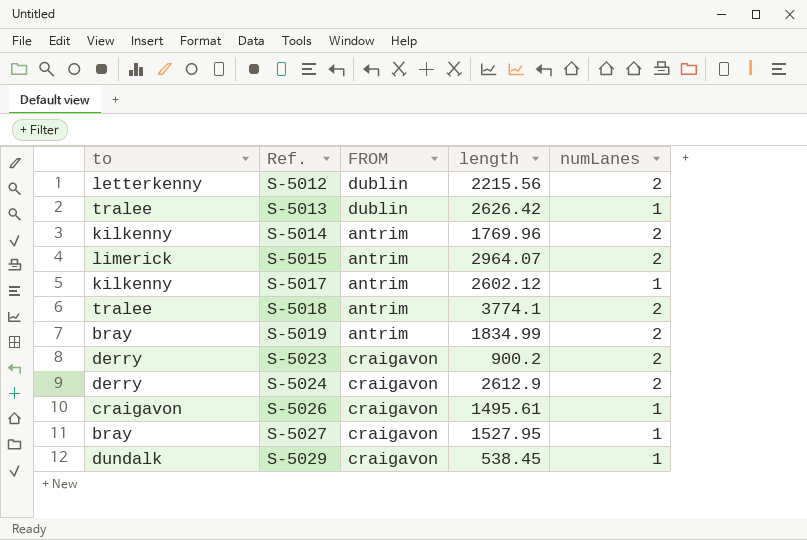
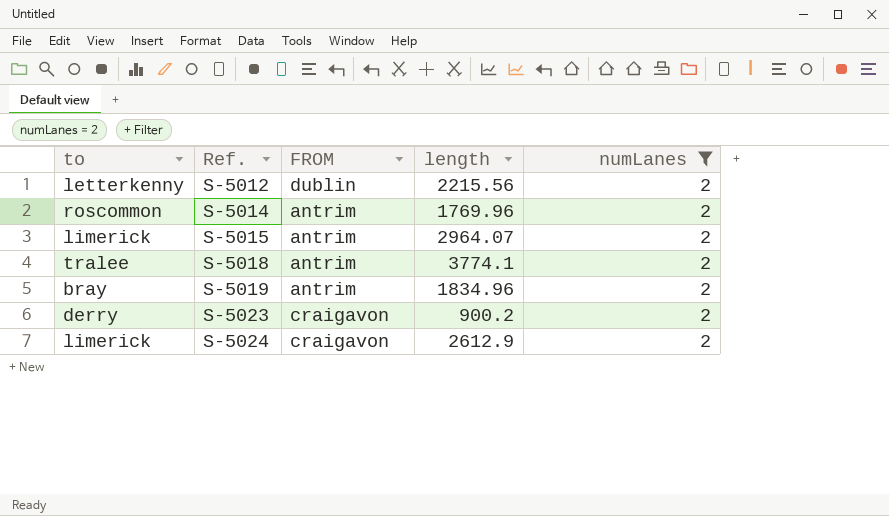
filter: none -> numLanes = 2
S-5014 | to: kilkenny -> roscommon
S-5019 | length: 1834.99 -> 1834.96
S-5024 | to: derry -> limerick

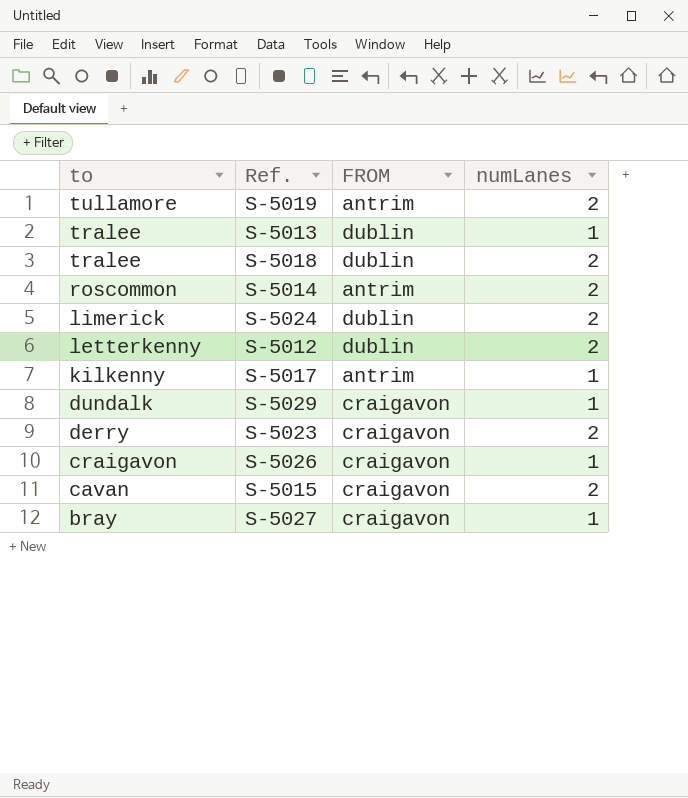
filter: numLanes = 2 -> none
row order: Ref. ascending -> to descending
column length | position: 4 -> none
S-5019 | to: bray -> tullamore
S-5018 | FROM: antrim -> dublin
S-5024 | FROM: craigavon -> dublin
S-5015 | to: limerick -> cavan
S-5015 | FROM: antrim -> craigavon

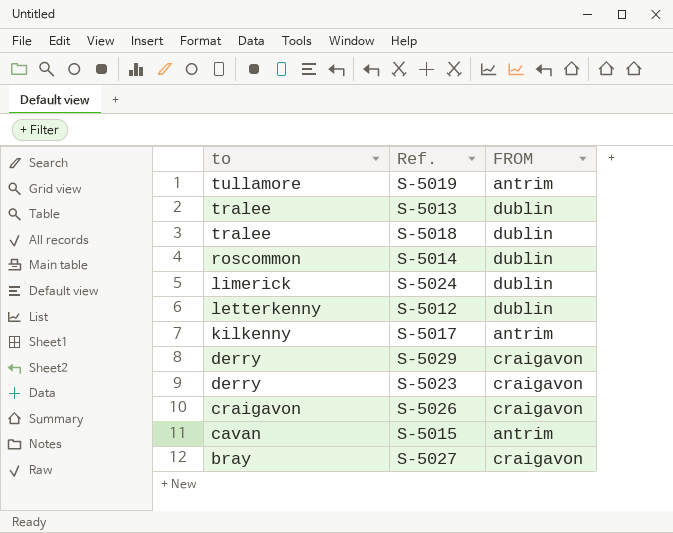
column numLanes | position: 4 -> none
S-5014 | FROM: antrim -> dublin
S-5029 | to: dundalk -> derry
S-5015 | FROM: craigavon -> antrim

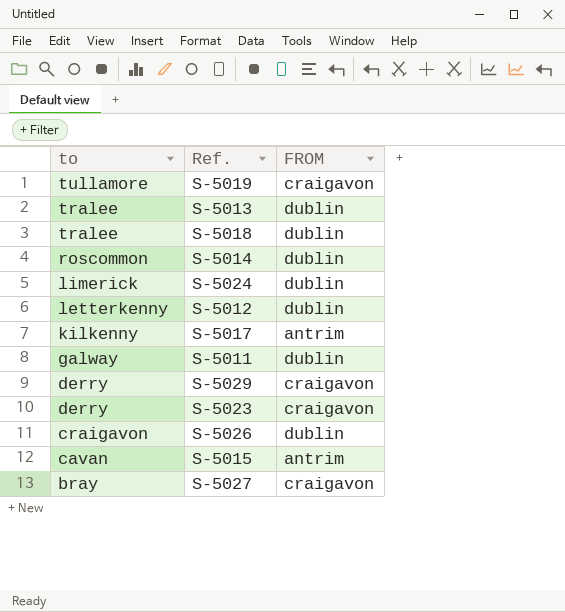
S-5019 | FROM: antrim -> craigavon
row S-5011: none -> galway | dublin
S-5026 | FROM: craigavon -> dublin

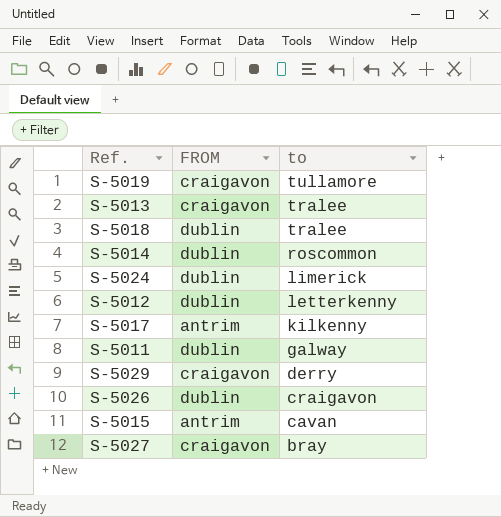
column to | position: 1 -> 3
row S-5023: derry | craigavon -> none
S-5013 | FROM: dublin -> craigavon

